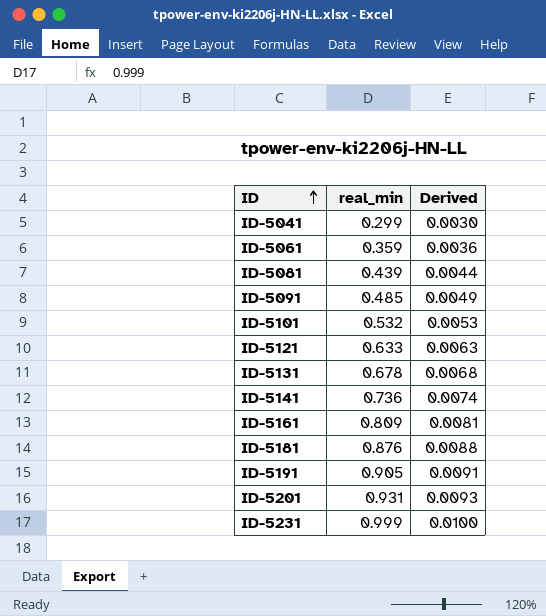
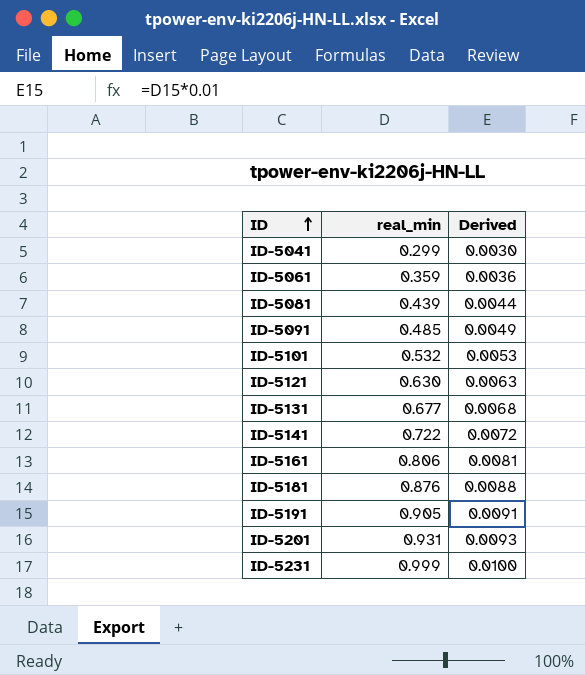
ID-5121 | real_min: 0.633 -> 0.630
ID-5131 | real_min: 0.678 -> 0.677
ID-5141 | real_min: 0.736 -> 0.722
ID-5141 | Derived: 0.0074 -> 0.0072
ID-5161 | real_min: 0.809 -> 0.806

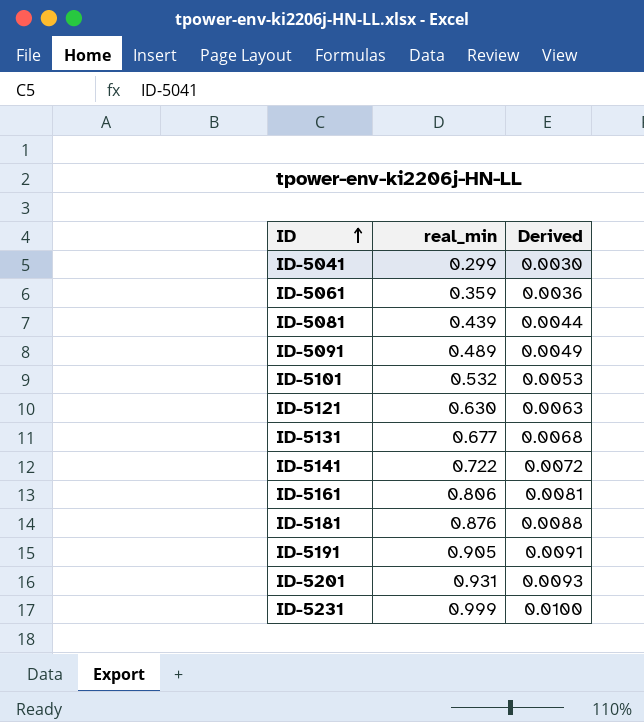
ID-5091 | real_min: 0.485 -> 0.489

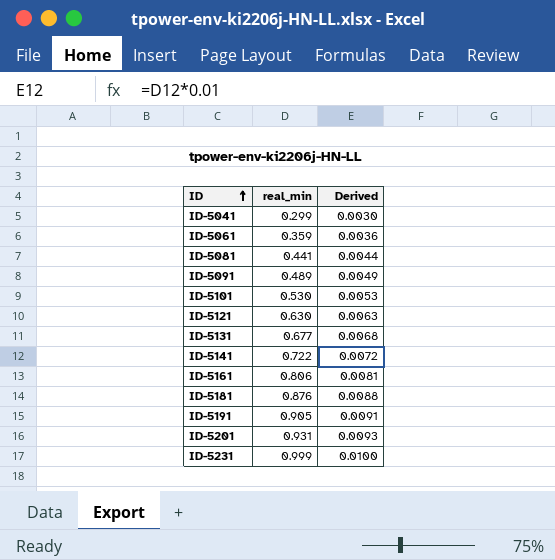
ID-5081 | real_min: 0.439 -> 0.441
ID-5101 | real_min: 0.532 -> 0.530

